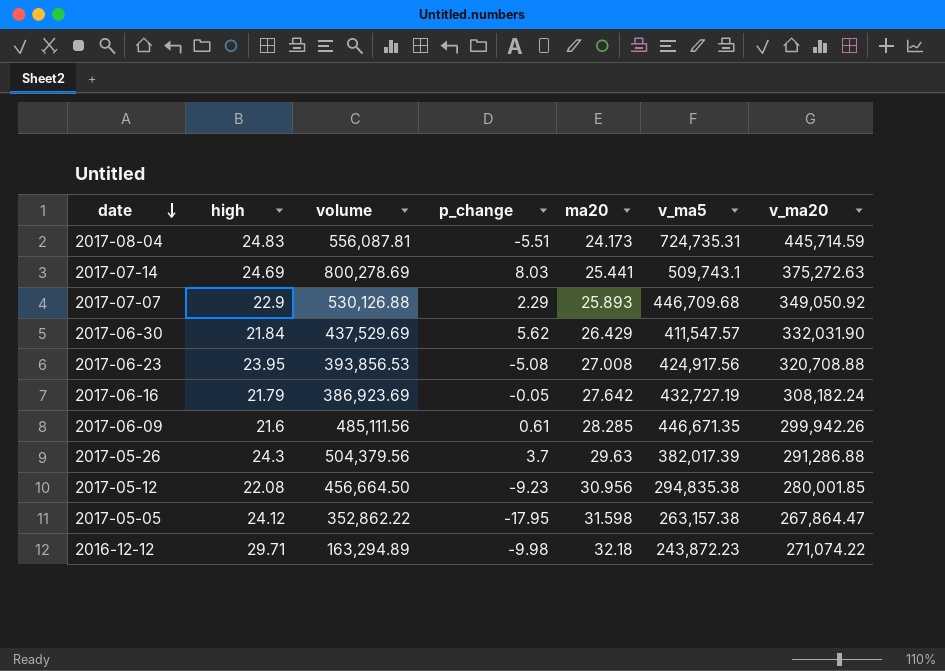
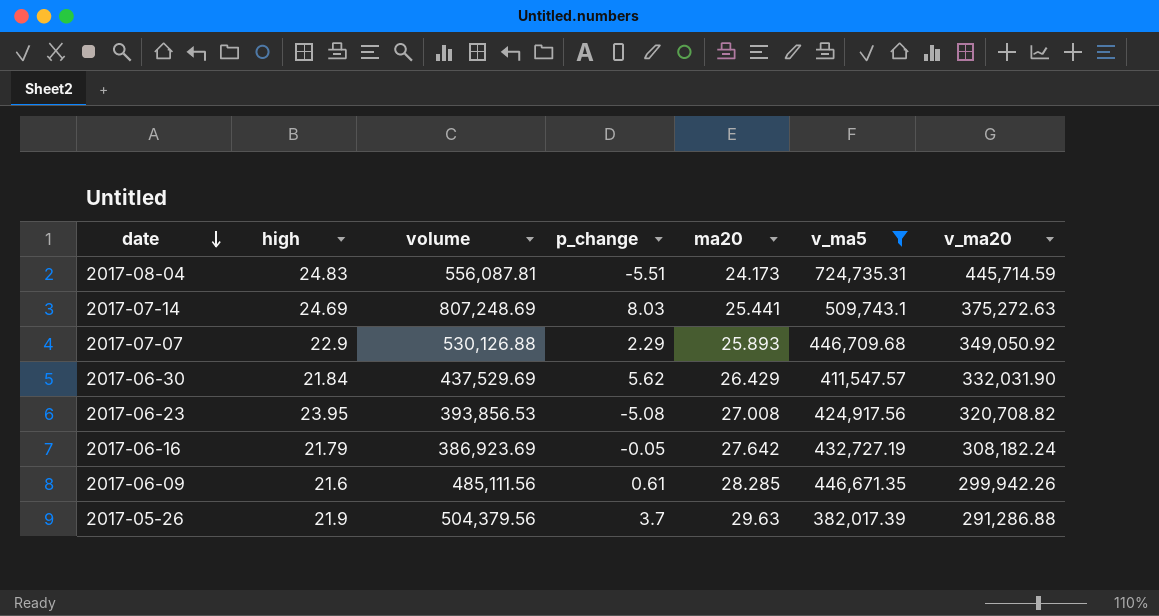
filter: none -> v_ma5 >= 382,017.39
2017-07-14 | volume: 800,278.69 -> 807,248.69
2017-06-23 | v_ma20: 320,708.88 -> 320,708.82
2017-05-26 | high: 24.3 -> 21.9

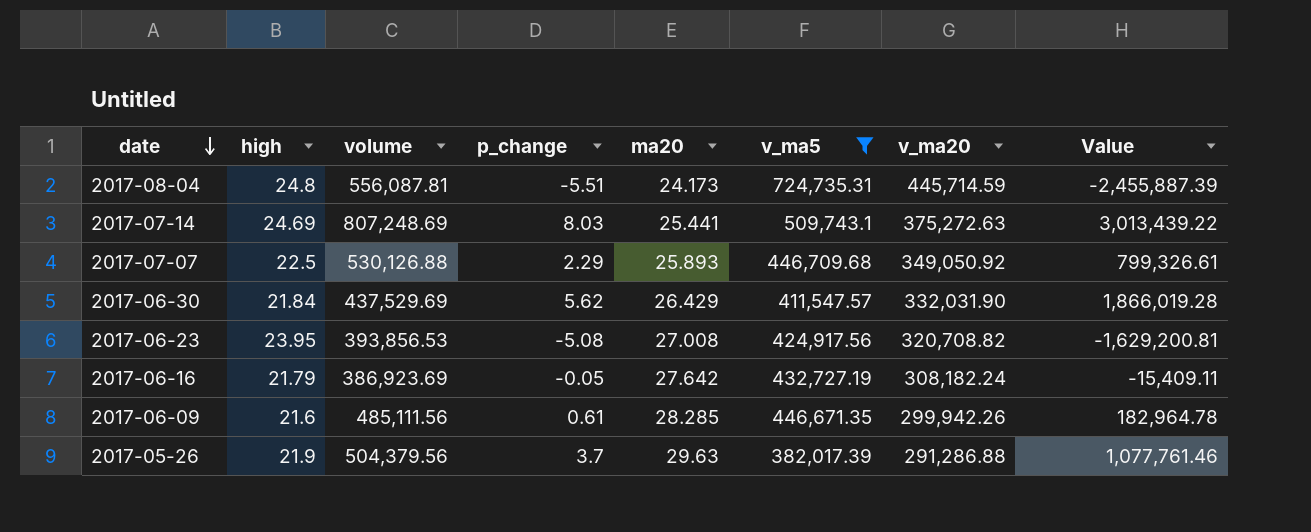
column Value | formula: none -> [p_change] * [v_ma20]
2017-08-04 | high: 24.83 -> 24.8
2017-07-07 | high: 22.9 -> 22.5

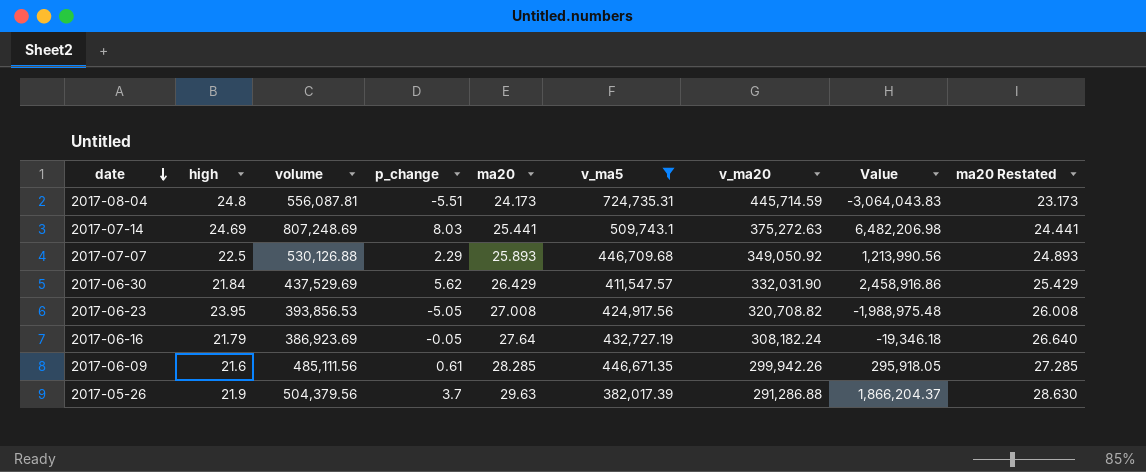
column Value | formula: [p_change] * [v_ma20] -> [volume] * [p_change]
column ma20 Restated | formula: none -> [ma20] - 1
2017-06-23 | p_change: -5.08 -> -5.05
2017-06-16 | ma20: 27.642 -> 27.64

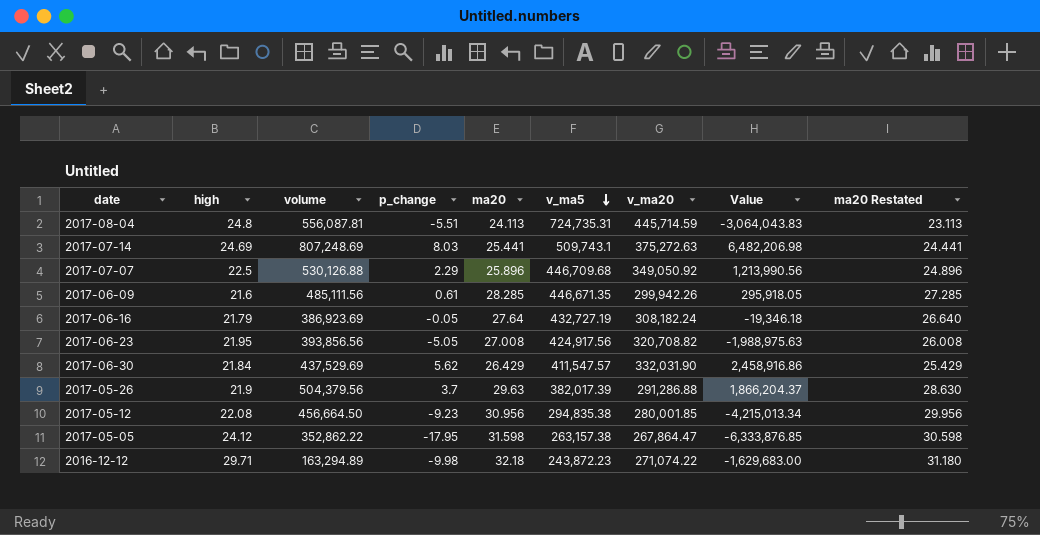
filter: v_ma5 >= 382,017.39 -> none
row order: date descending -> v_ma5 descending
2017-08-04 | ma20: 24.173 -> 24.113
2017-08-04 | ma20 Restated: 23.173 -> 23.113
2017-07-07 | ma20: 25.893 -> 25.896
2017-07-07 | ma20 Restated: 24.893 -> 24.896
2017-06-23 | high: 23.95 -> 21.95
2017-06-23 | volume: 393,856.53 -> 393,856.56
2017-06-23 | Value: -1,988,975.48 -> -1,988,975.63

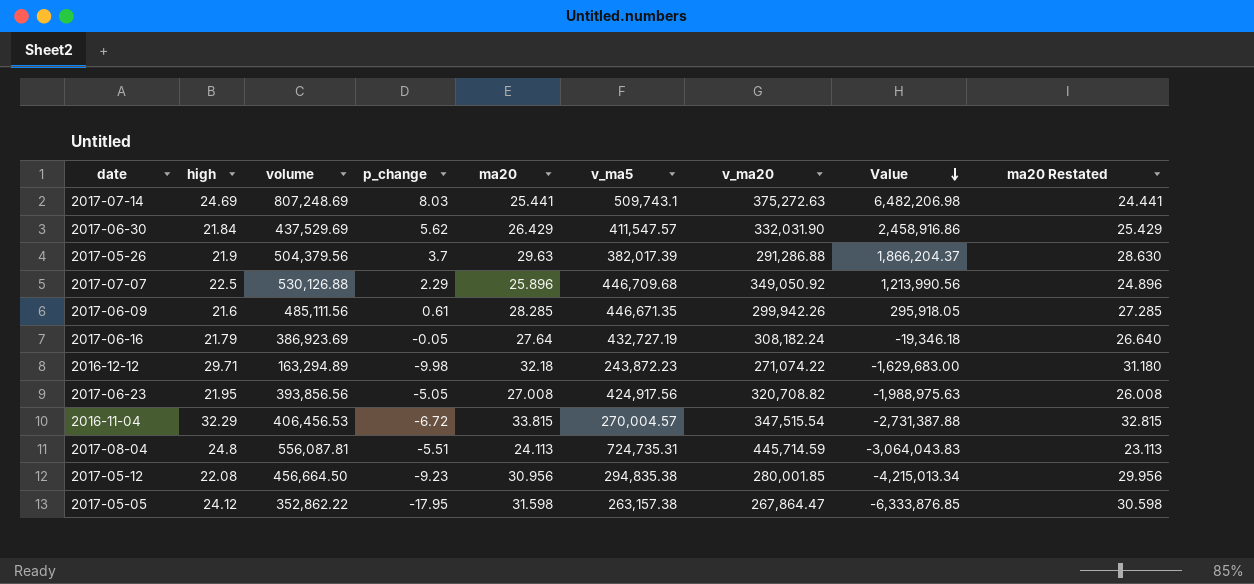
row order: v_ma5 descending -> Value descending
row 2016-11-04: none -> 32.29 | 406,456.53 | -6.72 | 33.815 | 270,004.57 | 347,515.54 | -2,731,387.88 | 32.815

